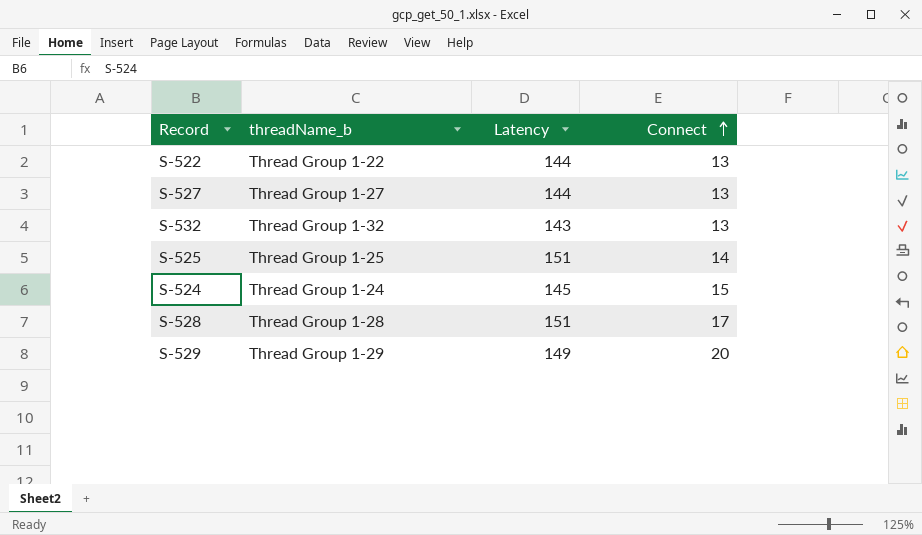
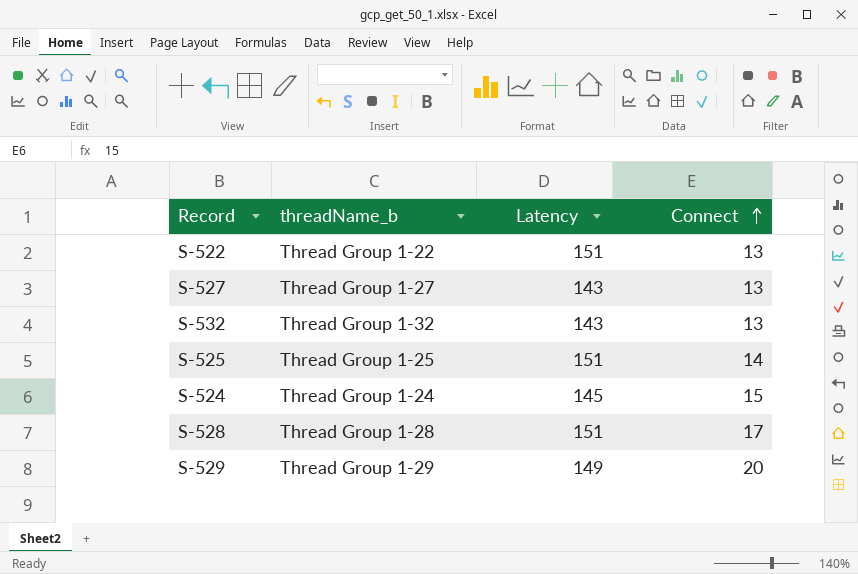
S-522 | Latency: 144 -> 151
S-527 | Latency: 144 -> 143

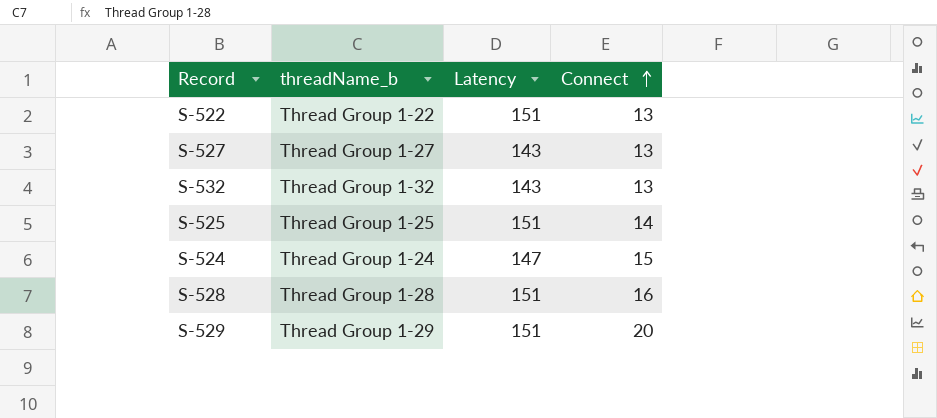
S-524 | Latency: 145 -> 147
S-528 | Connect: 17 -> 16
S-529 | Latency: 149 -> 151

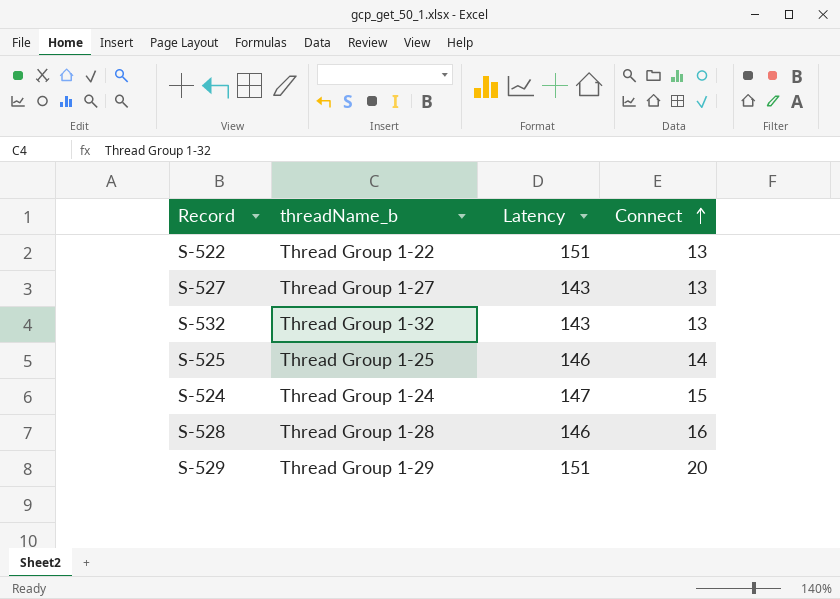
S-525 | Latency: 151 -> 146
S-528 | Latency: 151 -> 146

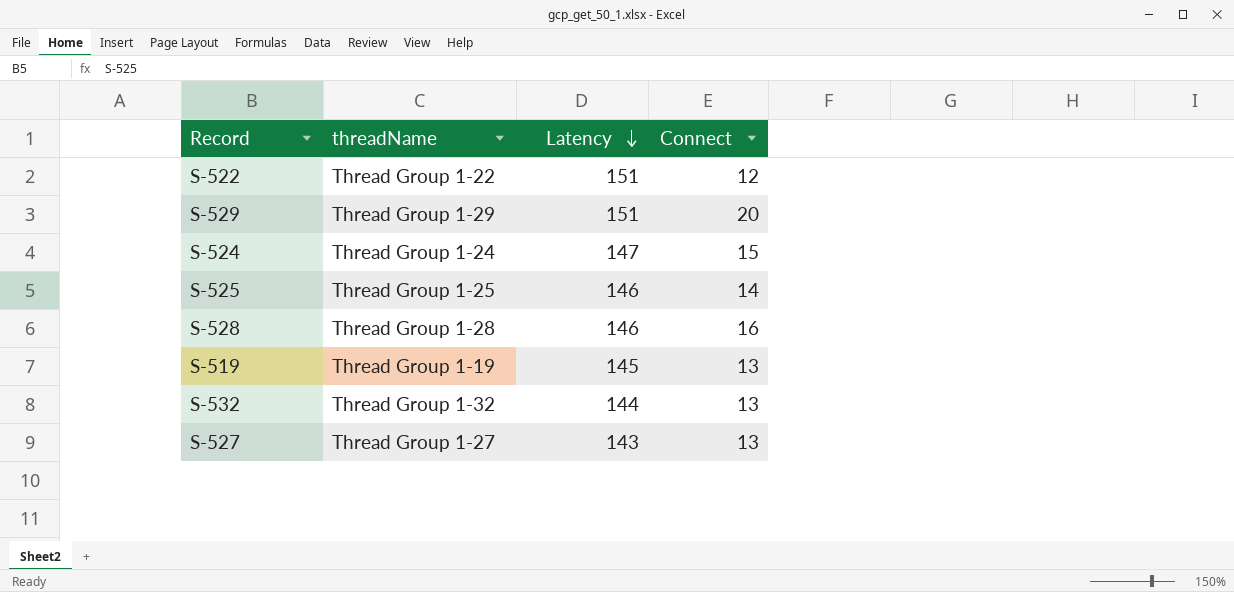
row order: Connect ascending -> Latency descending
column name: threadName_b -> threadName
S-522 | Connect: 13 -> 12
row S-519: none -> Thread Group 1-19 | 145 | 13
S-532 | Latency: 143 -> 144

